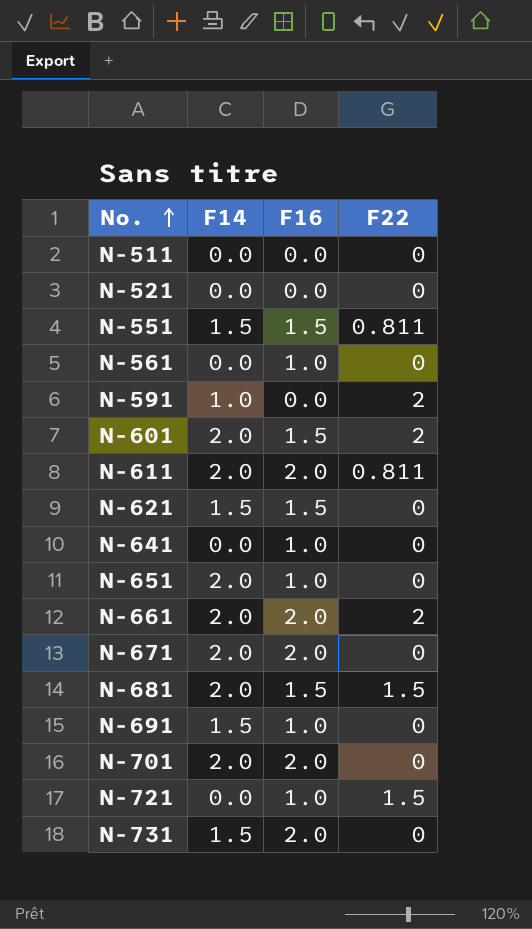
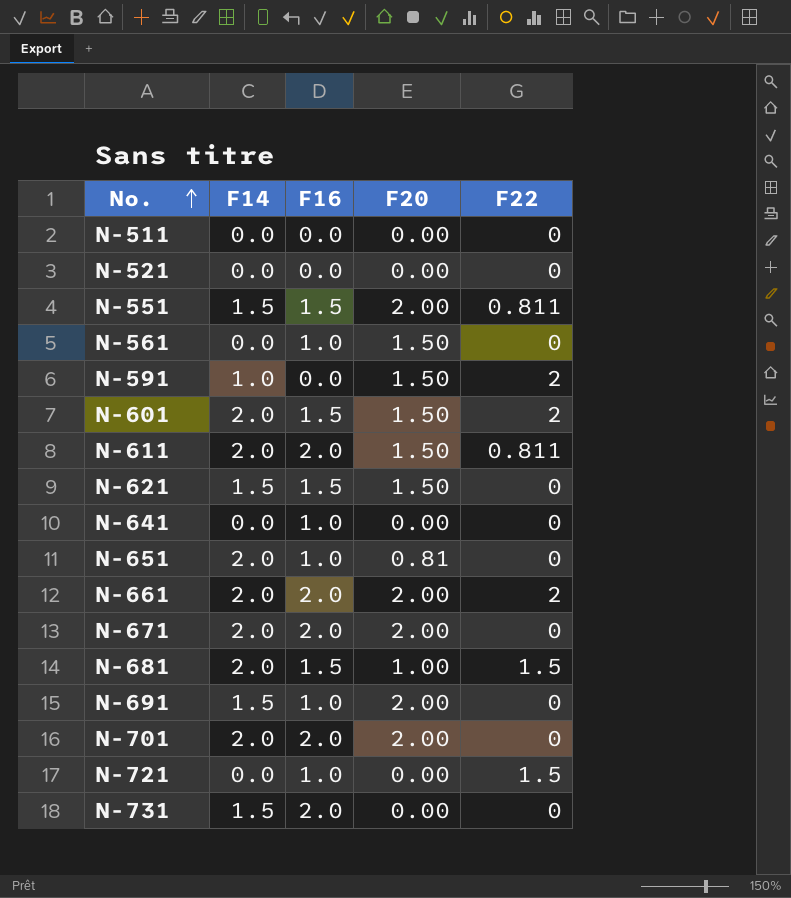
column F20 | position: none -> 4

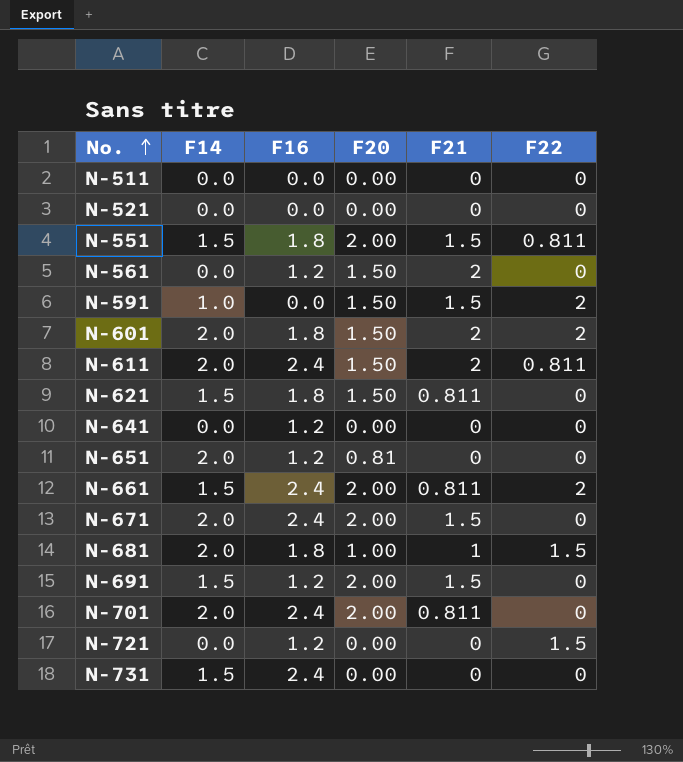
column F21 | position: none -> 5
N-551 | F16: 1.5 -> 1.8
N-561 | F16: 1.0 -> 1.2
N-601 | F16: 1.5 -> 1.8
N-611 | F16: 2.0 -> 2.4
N-621 | F16: 1.5 -> 1.8
N-641 | F16: 1.0 -> 1.2
N-651 | F16: 1.0 -> 1.2
N-661 | F14: 2.0 -> 1.5
N-661 | F16: 2.0 -> 2.4
N-671 | F16: 2.0 -> 2.4
N-681 | F16: 1.5 -> 1.8
N-691 | F16: 1.0 -> 1.2
N-701 | F16: 2.0 -> 2.4
N-721 | F16: 1.0 -> 1.2
N-731 | F16: 2.0 -> 2.4

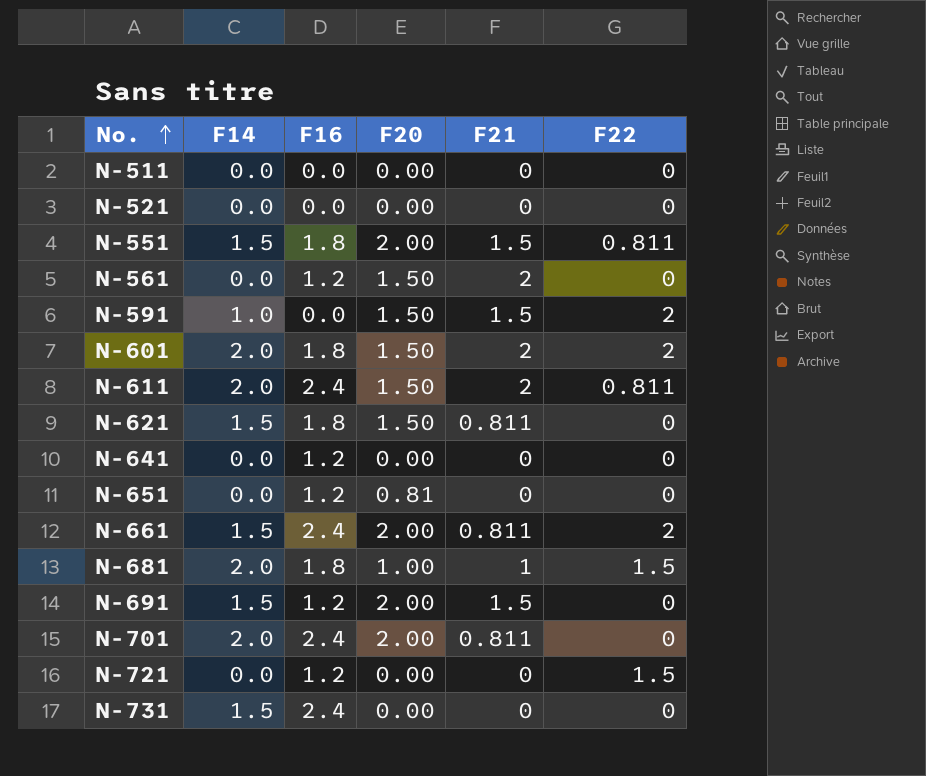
row N-671: 2.0 | 2.4 | 2.00 | 1.5 | 0 -> none
N-651 | F14: 2.0 -> 0.0

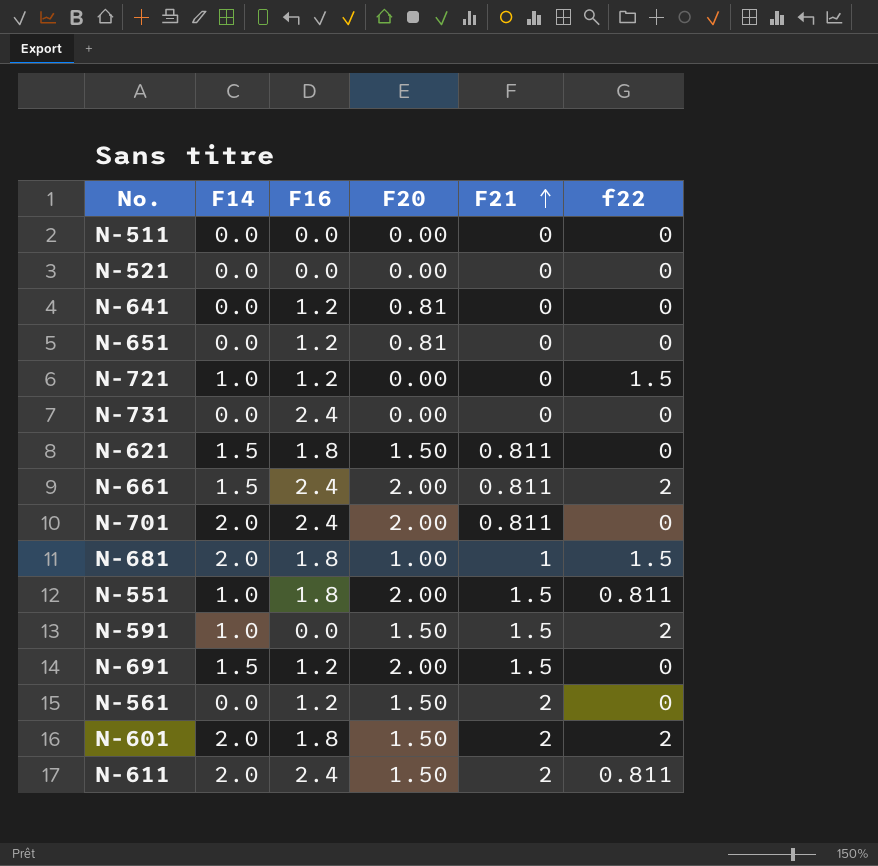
row order: No. ascending -> F21 ascending
column name: F22 -> f22
N-641 | F20: 0.00 -> 0.81
N-721 | F14: 0.0 -> 1.0
N-731 | F14: 1.5 -> 0.0
N-551 | F14: 1.5 -> 1.0

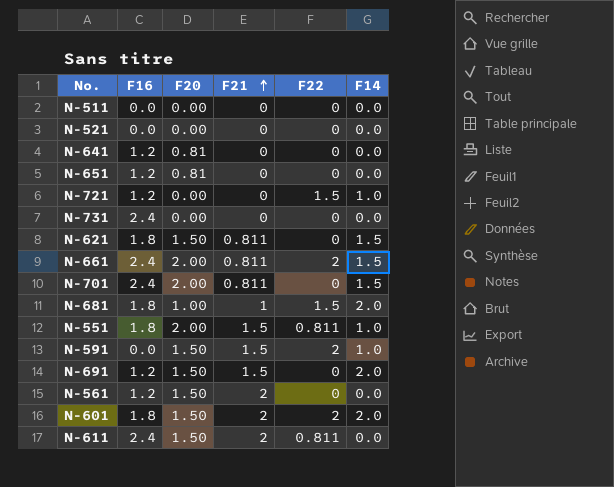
column name: f22 -> F22
column F14 | position: 2 -> 6
N-701 | F14: 2.0 -> 1.5
N-691 | F20: 2.00 -> 1.50
N-691 | F14: 1.5 -> 2.0
N-611 | F14: 2.0 -> 0.0

